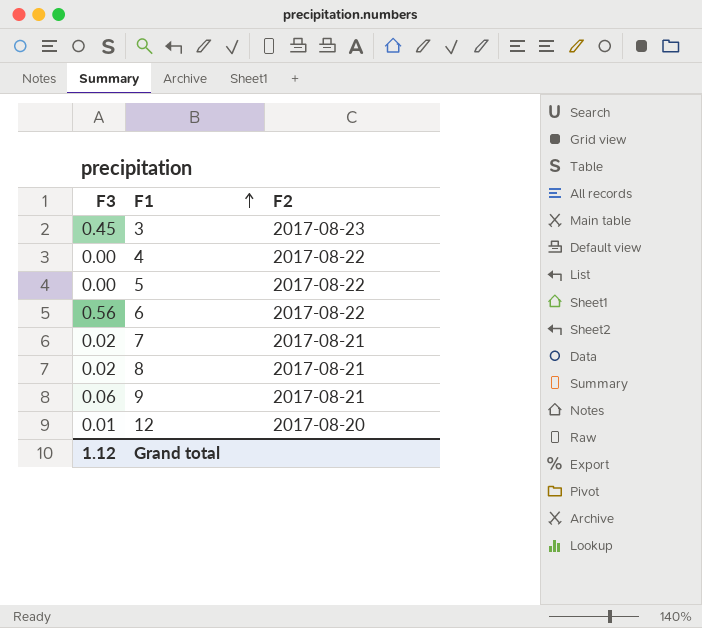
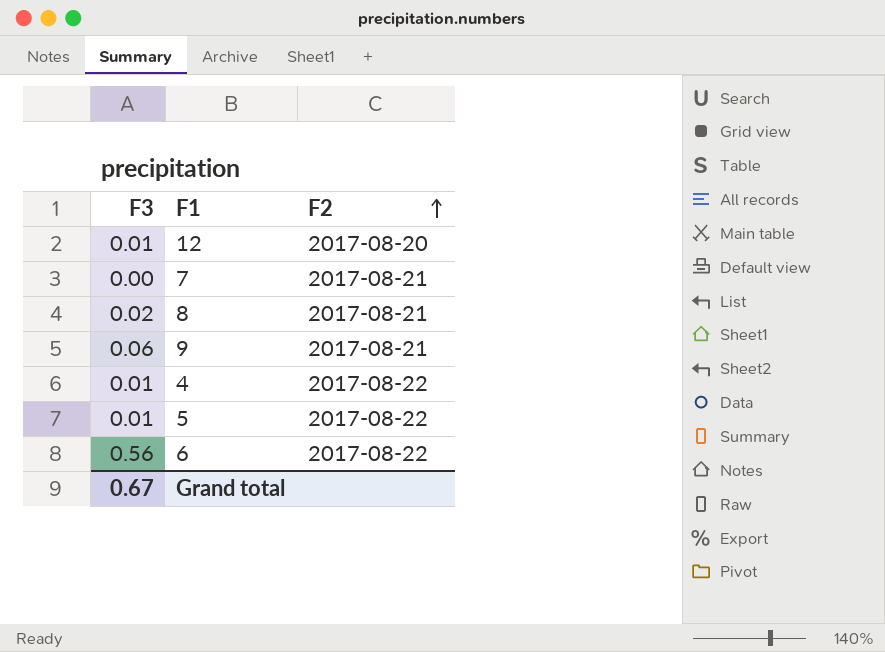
row order: F1 ascending -> F2 ascending
row 3: 0.45 | 2017-08-23 -> none
7 | F3: 0.02 -> 0.00
4 | F3: 0.00 -> 0.01
5 | F3: 0.00 -> 0.01
Grand total | F3: 1.12 -> 0.67

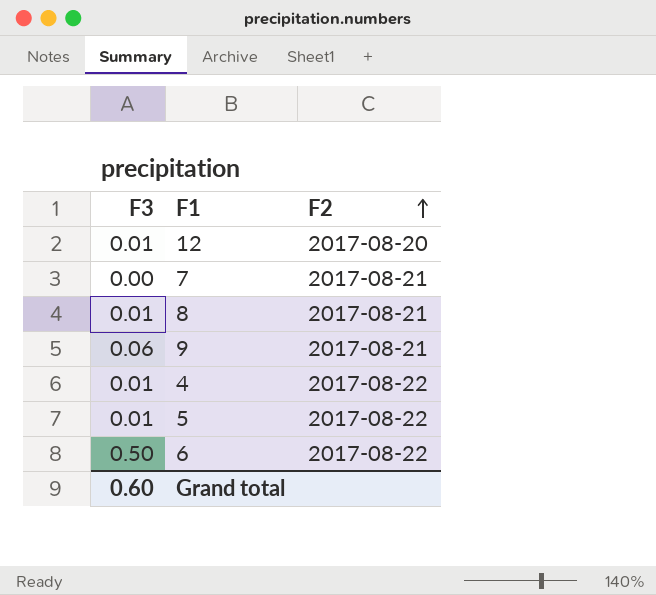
8 | F3: 0.02 -> 0.01
6 | F3: 0.56 -> 0.50
Grand total | F3: 0.67 -> 0.60

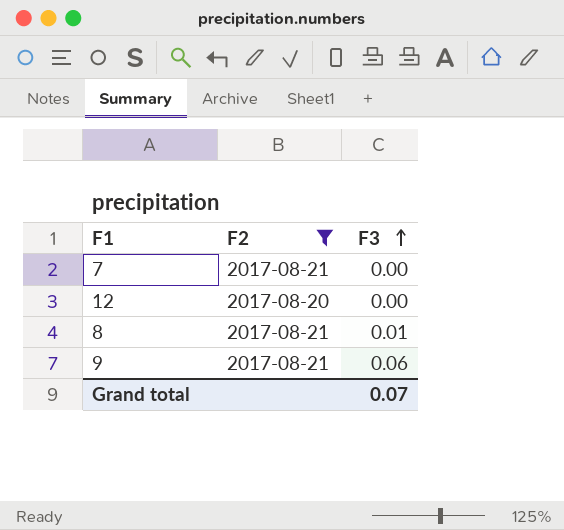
filter: none -> F2 != 2017-08-22
row order: F2 ascending -> F3 ascending
column F3 | position: 1 -> 3
12 | F3: 0.01 -> 0.00
Grand total | F3: 0.60 -> 0.07

